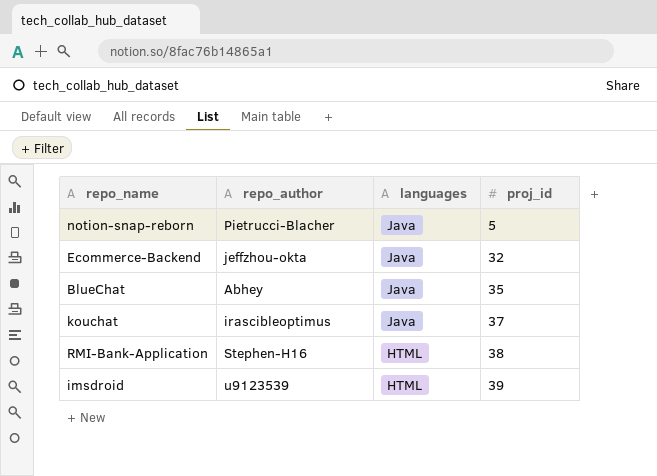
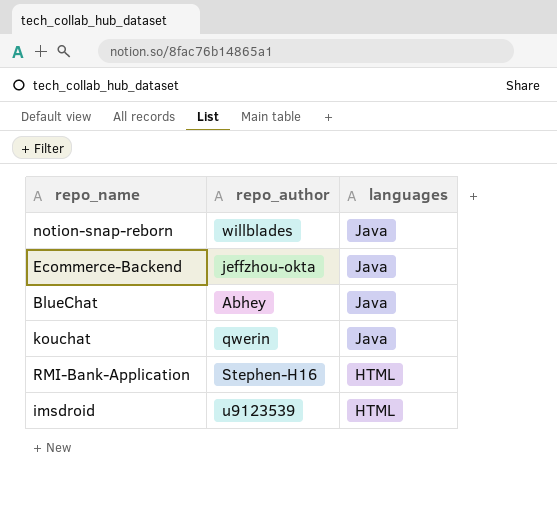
column proj_id | position: 4 -> none
notion-snap-reborn | repo_author: Pietrucci-Blacher -> willblades
kouchat | repo_author: irascibleoptimus -> qwerin

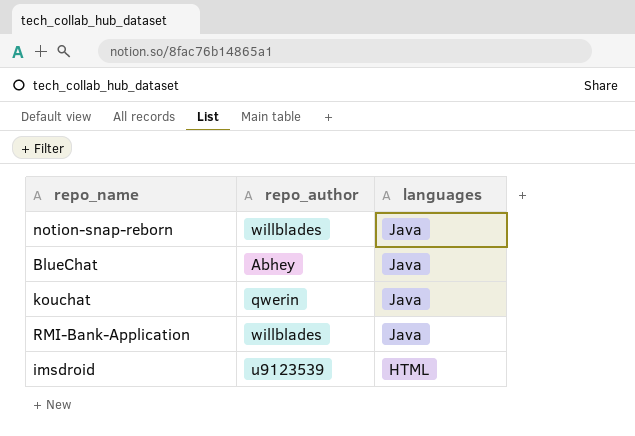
row Ecommerce-Backend: jeffzhou-okta | Java -> none
RMI-Bank-Application | repo_author: Stephen-H16 -> willblades
RMI-Bank-Application | languages: HTML -> Java

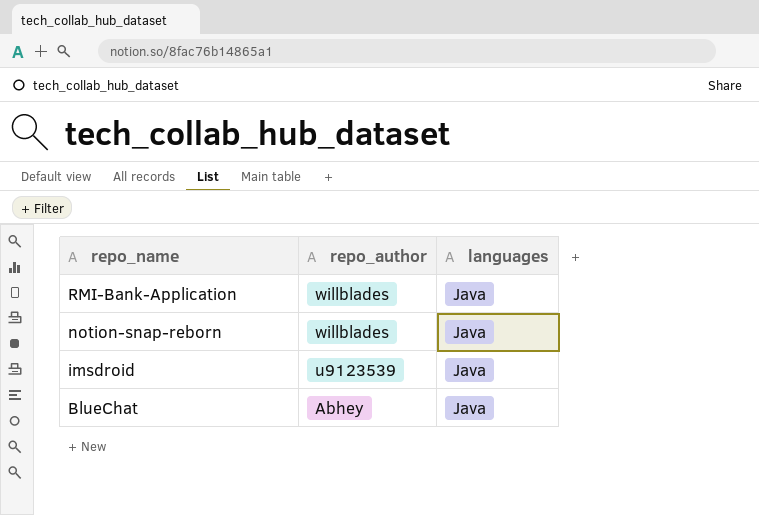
row order: languages descending -> repo_name descending
row kouchat: qwerin | Java -> none
imsdroid | languages: HTML -> Java

